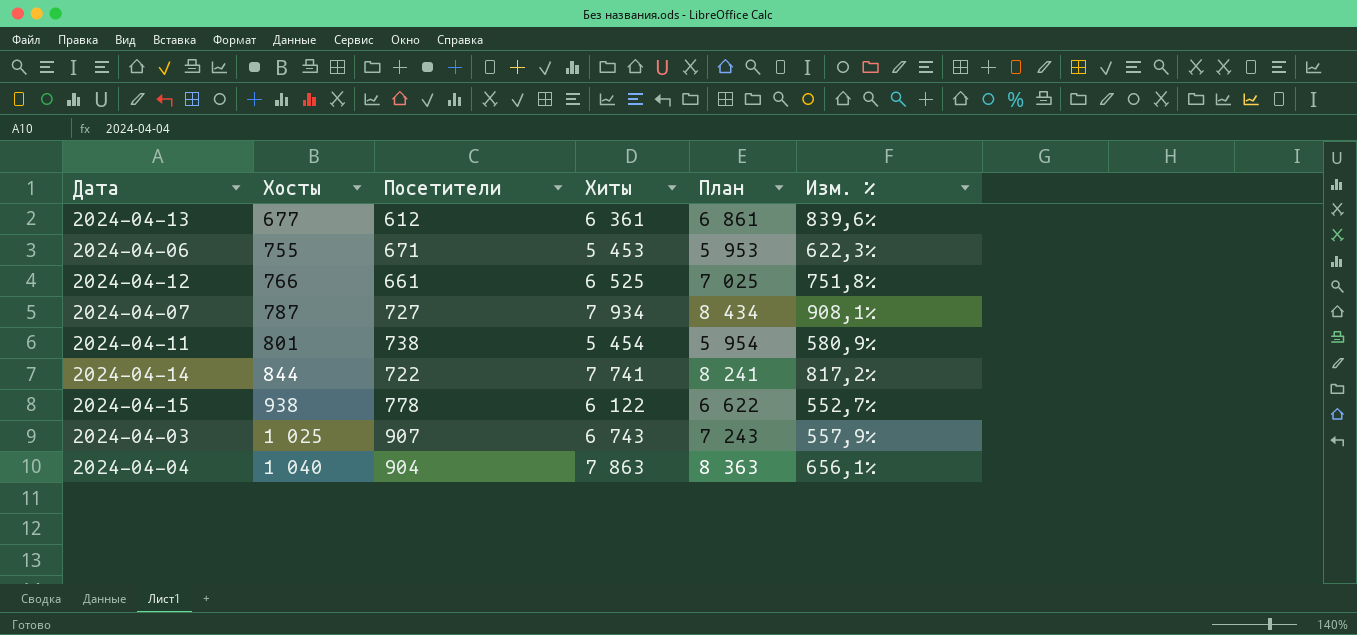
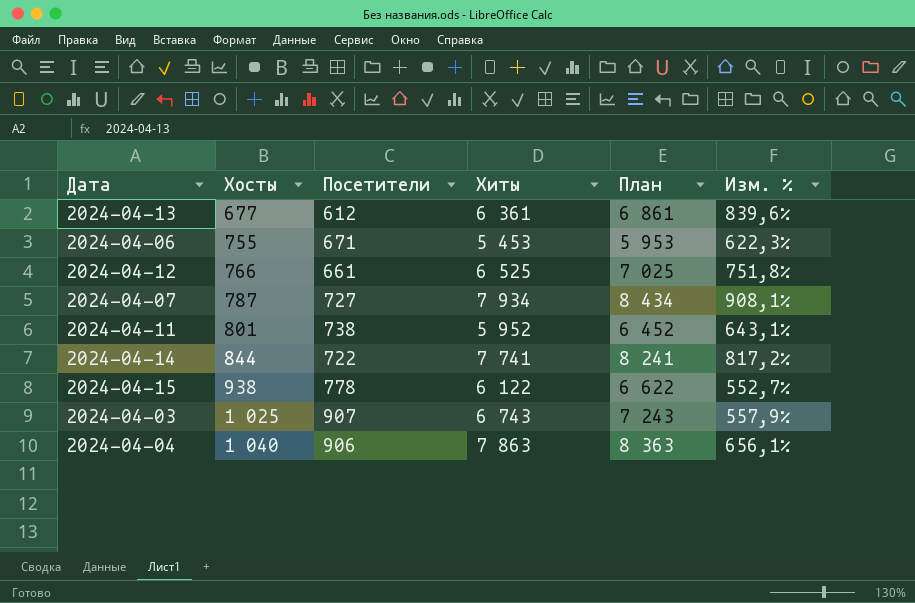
2024-04-11 | Хиты: 5 454 -> 5 952
2024-04-11 | План: 5 954 -> 6 452
2024-04-11 | Изм. %: 580,9% -> 643,1%
2024-04-04 | Посетители: 904 -> 906

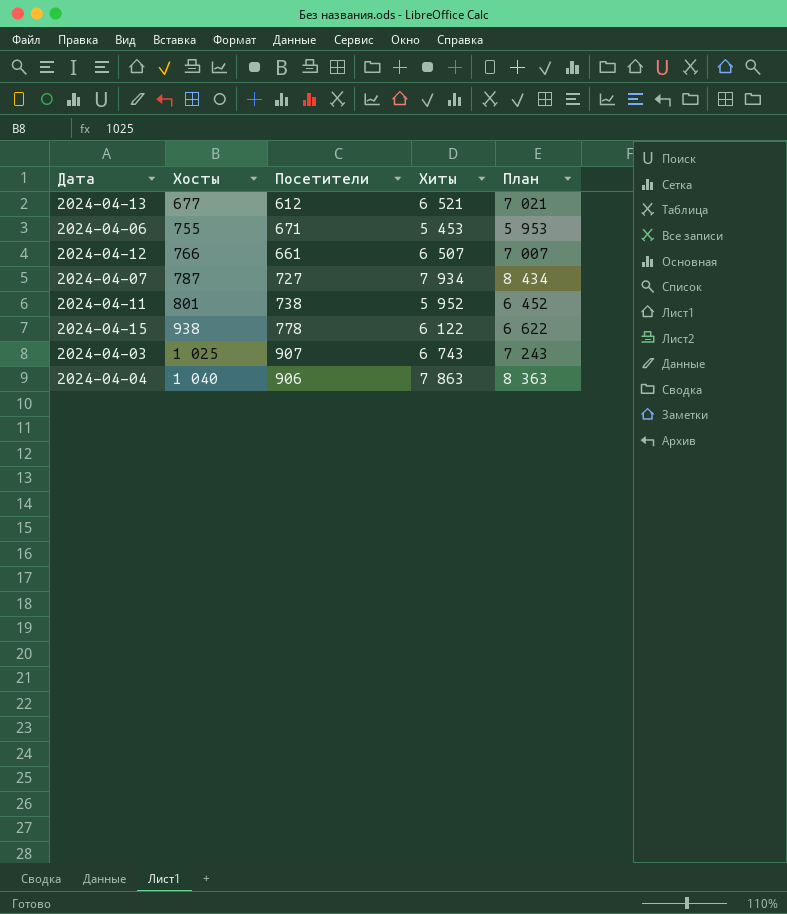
column Изм. % | formula: ([Хиты] - [Хосты]) / [Хосты] -> none
row 2024-04-14: 844 | 722 | 7 741 | 8 241 | 817,2% -> none
2024-04-13 | Хиты: 6 361 -> 6 521
2024-04-13 | План: 6 861 -> 7 021
2024-04-12 | Хиты: 6 525 -> 6 507
2024-04-12 | План: 7 025 -> 7 007

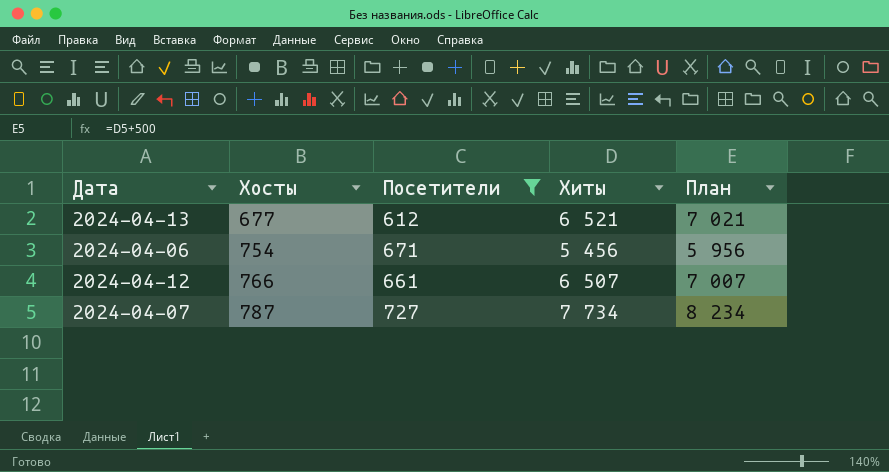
filter: none -> Посетители <= 727
2024-04-06 | Хосты: 755 -> 754
2024-04-06 | Хиты: 5 453 -> 5 456
2024-04-06 | План: 5 953 -> 5 956
2024-04-07 | Хиты: 7 934 -> 7 734
2024-04-07 | План: 8 434 -> 8 234

